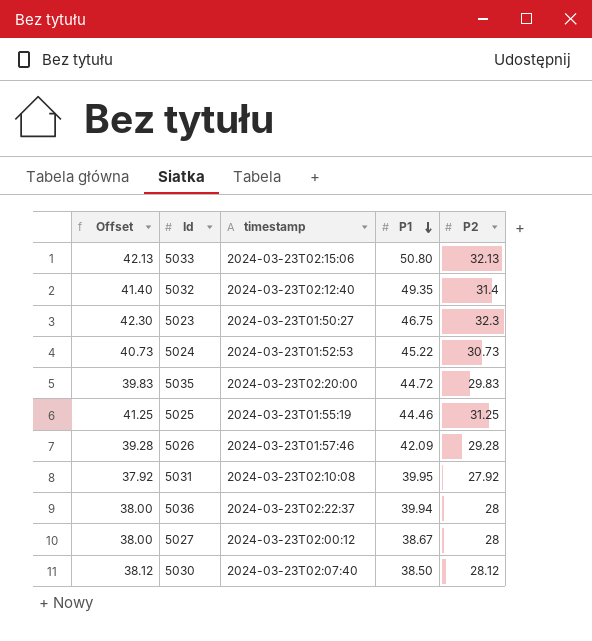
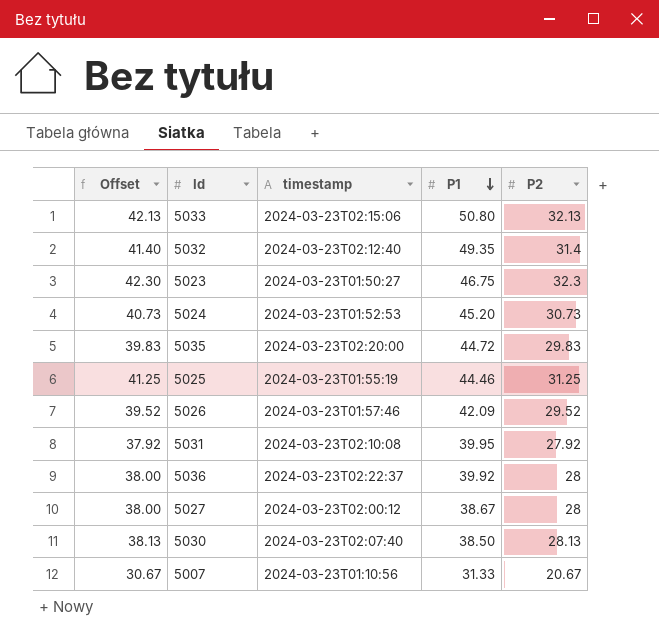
5024 | P1: 45.22 -> 45.20
5026 | Offset: 39.28 -> 39.52
5026 | P2: 29.28 -> 29.52
5036 | P1: 39.94 -> 39.92
5030 | Offset: 38.12 -> 38.13
5030 | P2: 28.12 -> 28.13
row 5007: none -> 30.67 | 2024-03-23T01:10:56 | 31.33 | 20.67

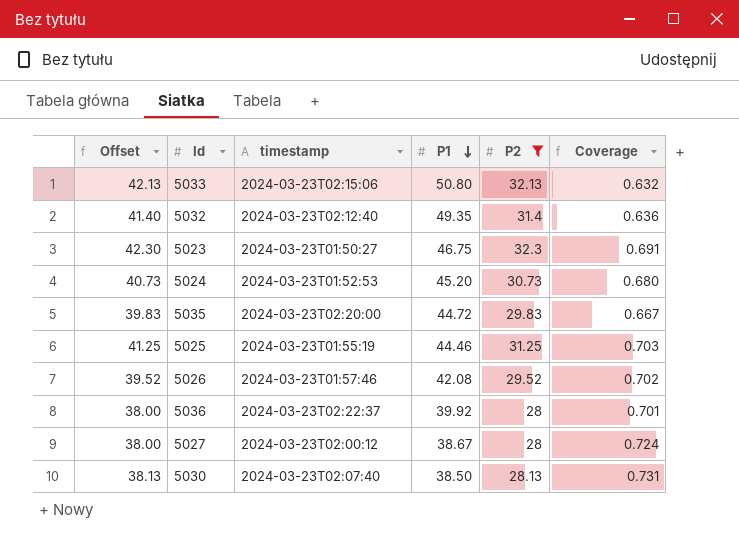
filter: none -> P2 >= 28
column Coverage | formula: none -> [P2] / [P1]
5026 | P1: 42.09 -> 42.08

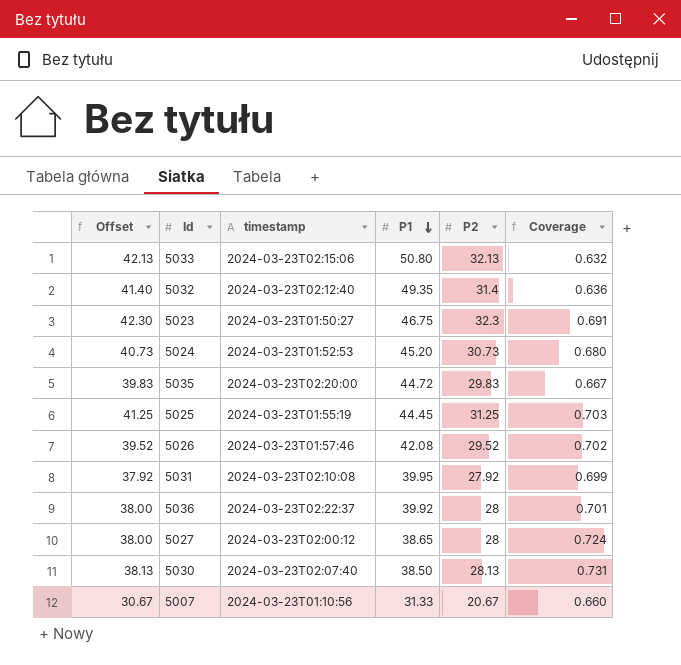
filter: P2 >= 28 -> none
5025 | P1: 44.46 -> 44.45
5027 | P1: 38.67 -> 38.65

